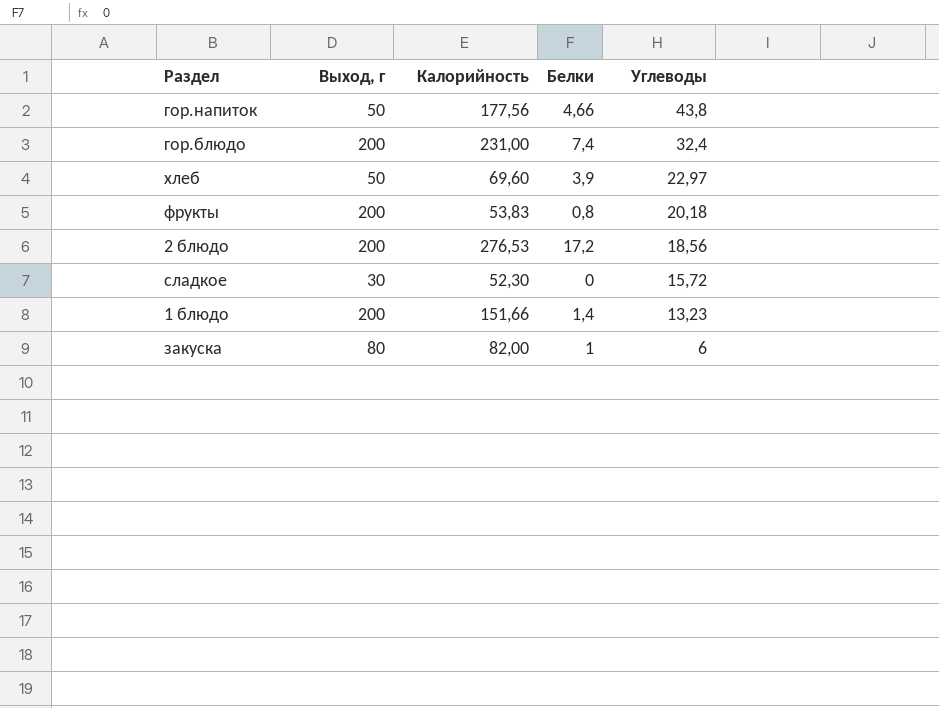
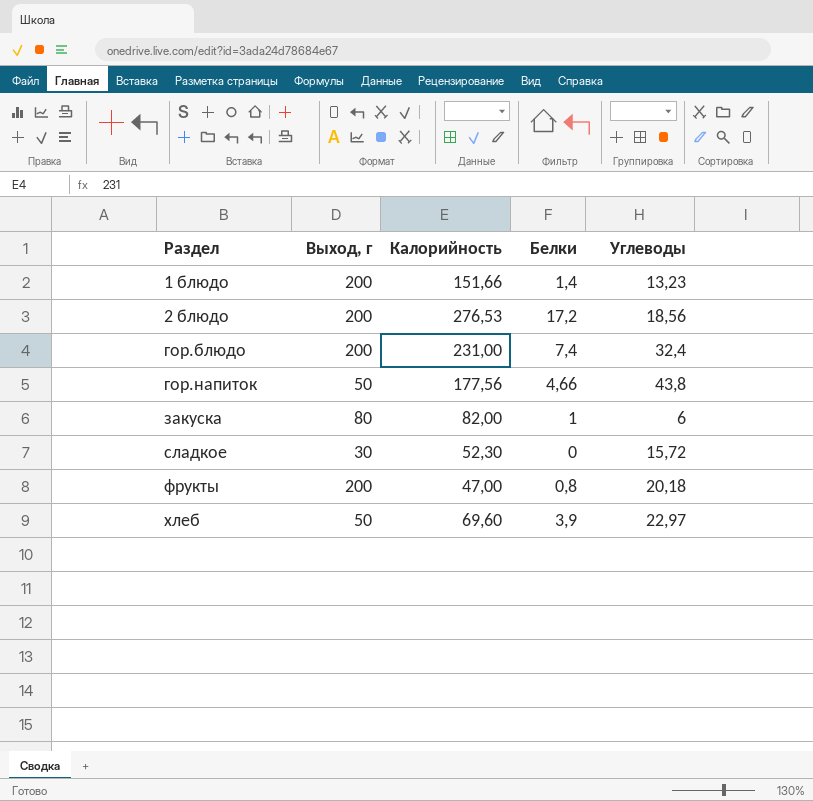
row order: Углеводы descending -> Раздел ascending
фрукты | Калорийность: 53,83 -> 47,00

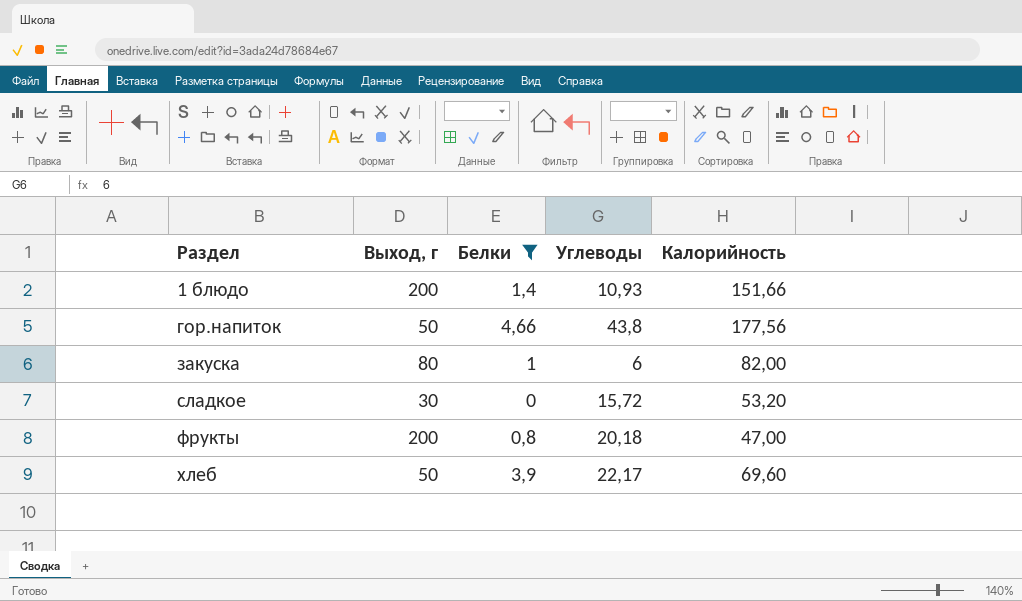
filter: none -> Белки <= 4,66
column Калорийность | position: 3 -> 5
1 блюдо | Углеводы: 13,23 -> 10,93
сладкое | Калорийность: 52,30 -> 53,20
хлеб | Углеводы: 22,97 -> 22,17

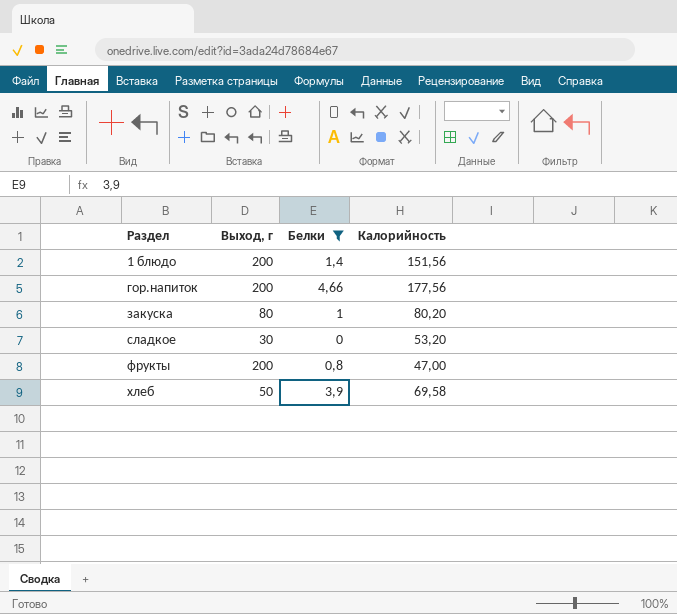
column Углеводы | position: 4 -> none
1 блюдо | Калорийность: 151,66 -> 151,56
гор.напиток | Выход, г: 50 -> 200
закуска | Калорийность: 82,00 -> 80,20
хлеб | Калорийность: 69,60 -> 69,58

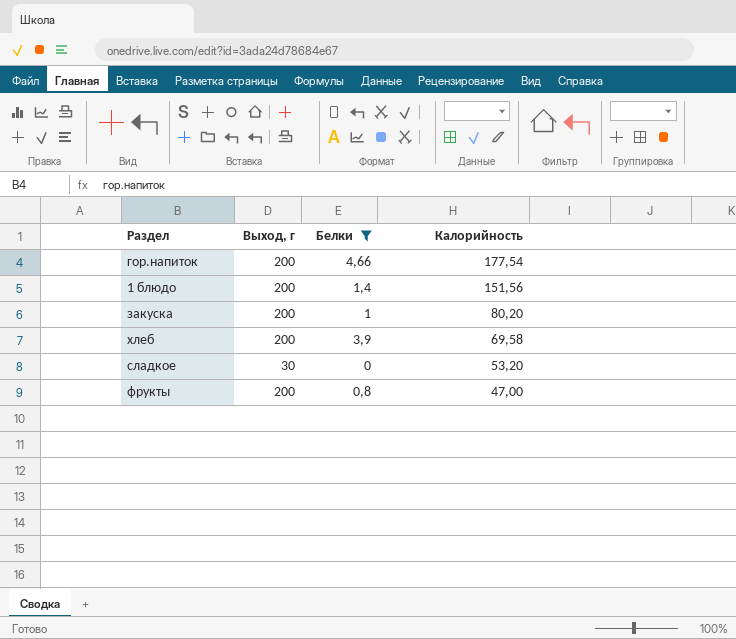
row order: Раздел ascending -> Калорийность descending
гор.напиток | Калорийность: 177,56 -> 177,54
закуска | Выход, г: 80 -> 200
хлеб | Выход, г: 50 -> 200

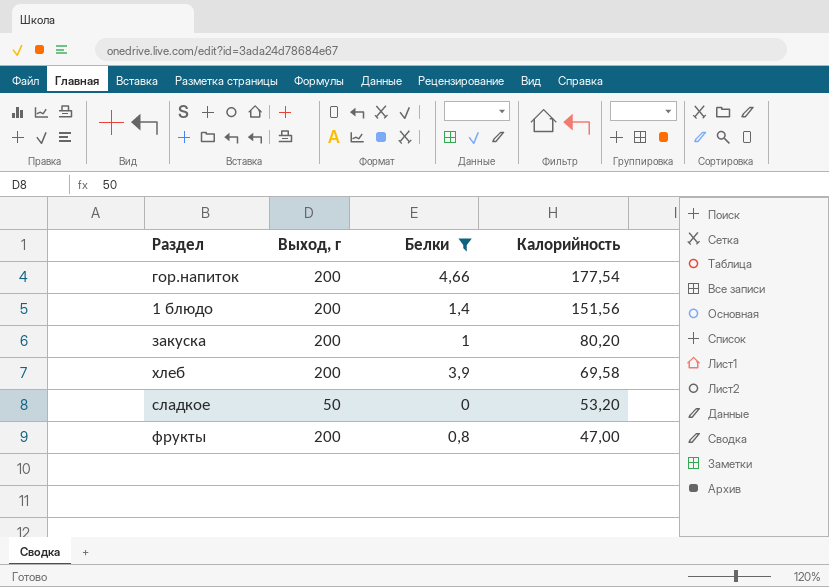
сладкое | Выход, г: 30 -> 50

